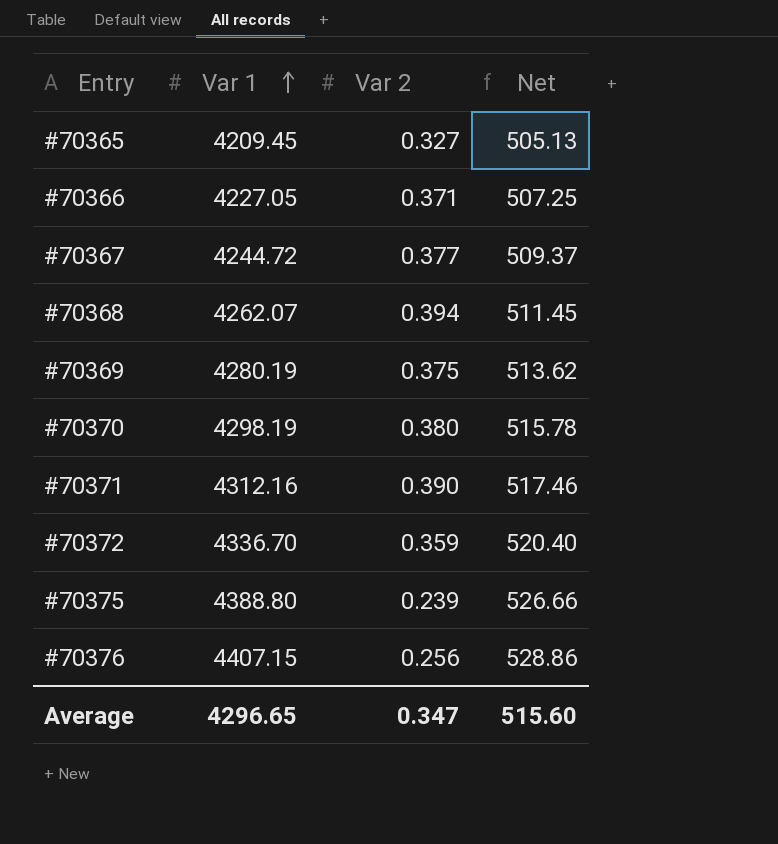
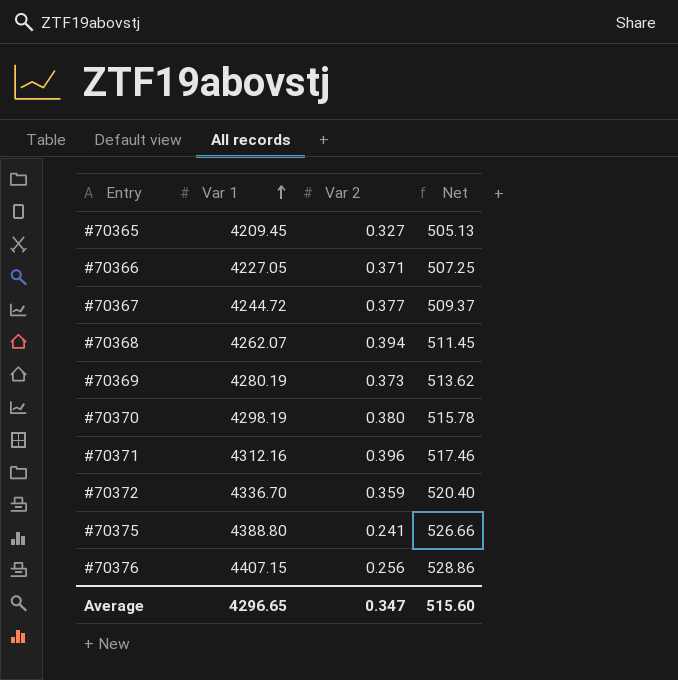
#70369 | Var 2: 0.375 -> 0.373
#70371 | Var 2: 0.390 -> 0.396
#70375 | Var 2: 0.239 -> 0.241

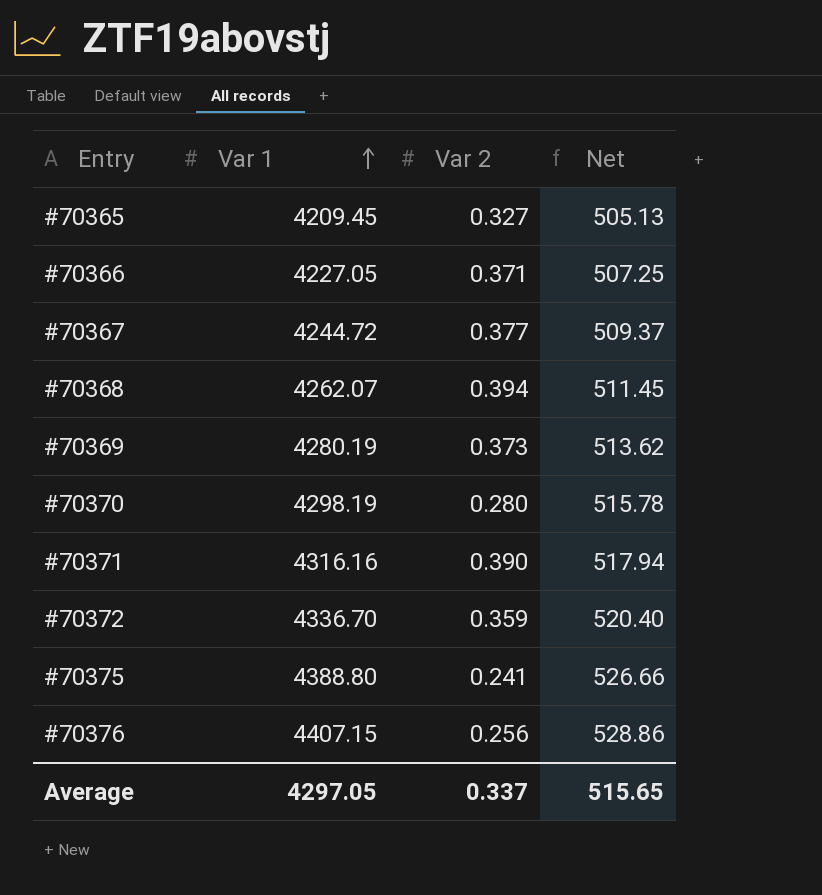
#70370 | Var 2: 0.380 -> 0.280
#70371 | Var 1: 4312.16 -> 4316.16
#70371 | Var 2: 0.396 -> 0.390
#70371 | Net: 517.46 -> 517.94
Average | Var 1: 4296.65 -> 4297.05
Average | Var 2: 0.347 -> 0.337
Average | Net: 515.60 -> 515.65

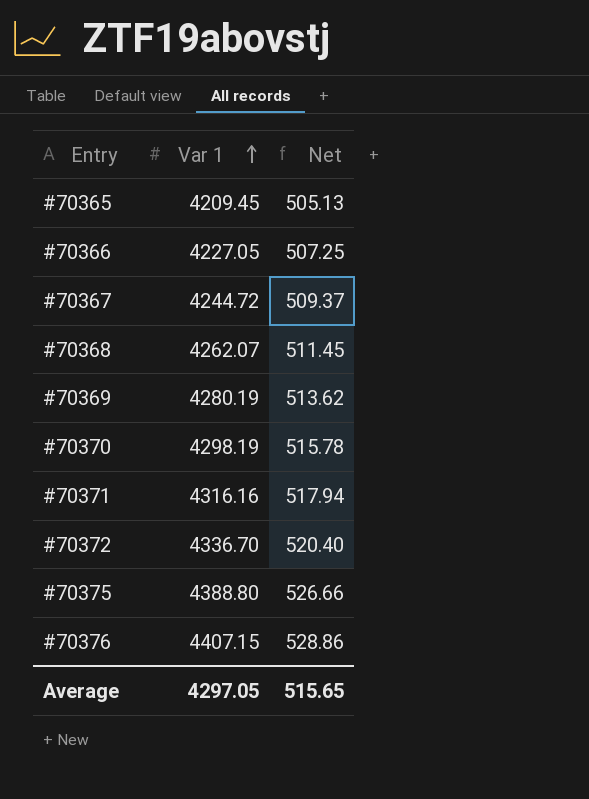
column Var 2 | position: 3 -> none

